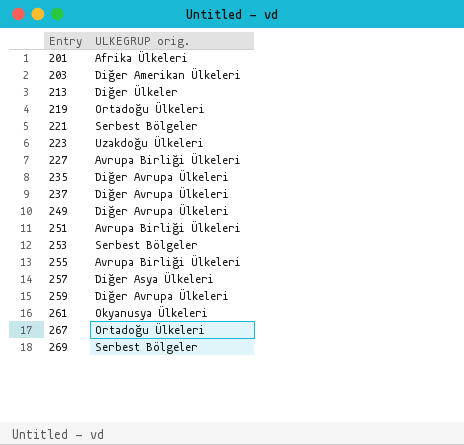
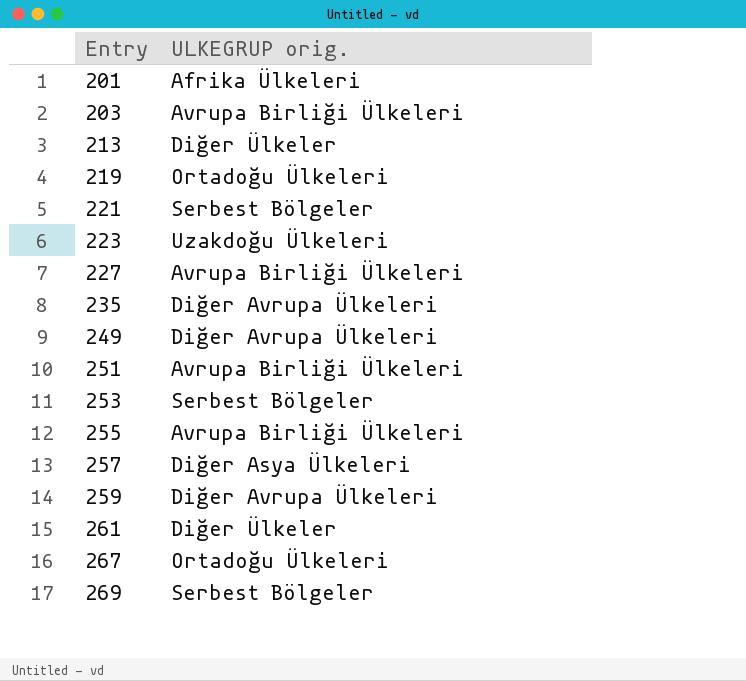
row 237: Diğer Avrupa Ülkeleri -> none
203 | ULKEGRUP orig.: Diğer Amerikan Ülkeleri -> Avrupa Birliği Ülkeleri
261 | ULKEGRUP orig.: Okyanusya Ülkeleri -> Diğer Ülkeler

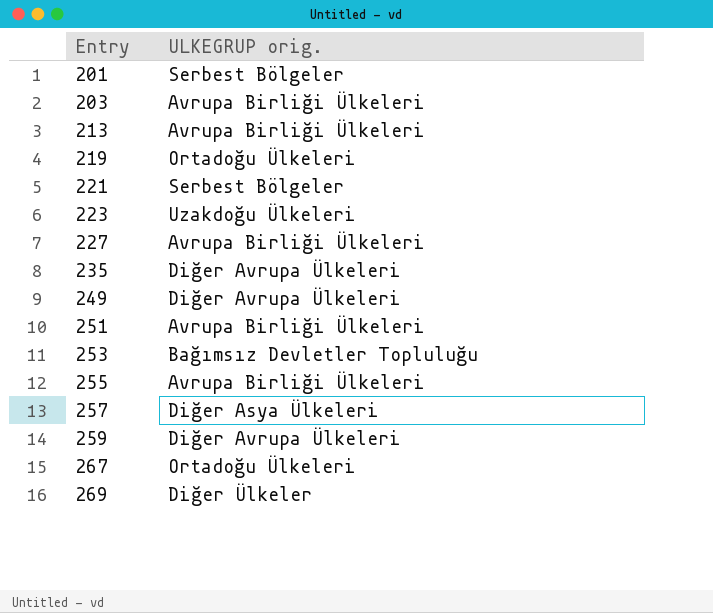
row 261: Diğer Ülkeler -> none
201 | ULKEGRUP orig.: Afrika Ülkeleri -> Serbest Bölgeler
213 | ULKEGRUP orig.: Diğer Ülkeler -> Avrupa Birliği Ülkeleri
253 | ULKEGRUP orig.: Serbest Bölgeler -> Bağımsız Devletler Topluluğu
269 | ULKEGRUP orig.: Serbest Bölgeler -> Diğer Ülkeler

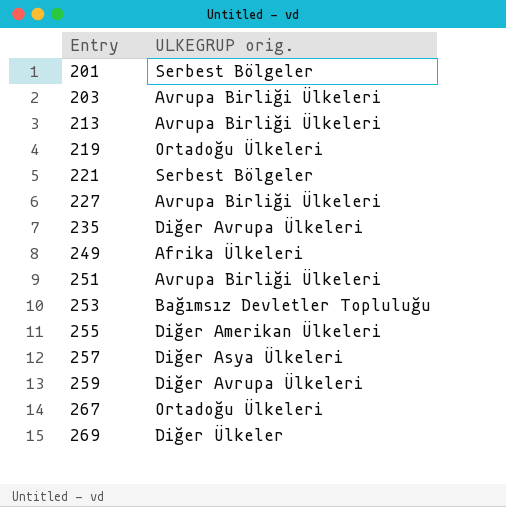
row 223: Uzakdoğu Ülkeleri -> none
249 | ULKEGRUP orig.: Diğer Avrupa Ülkeleri -> Afrika Ülkeleri
255 | ULKEGRUP orig.: Avrupa Birliği Ülkeleri -> Diğer Amerikan Ülkeleri

